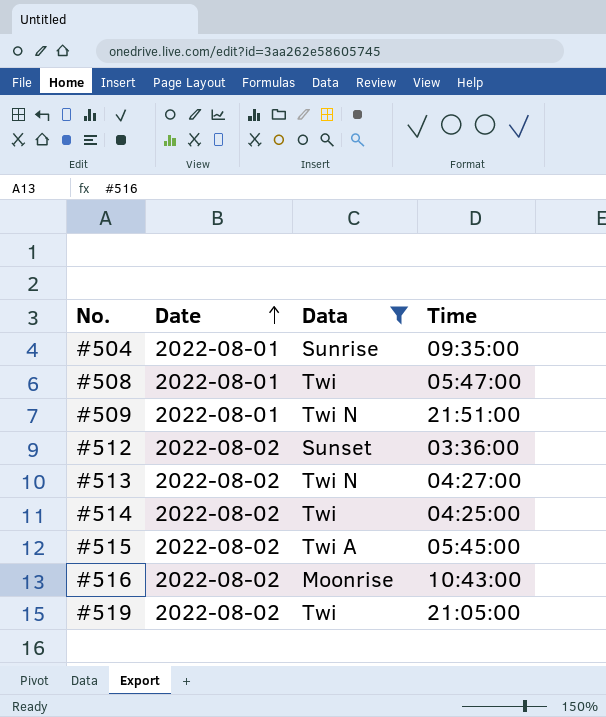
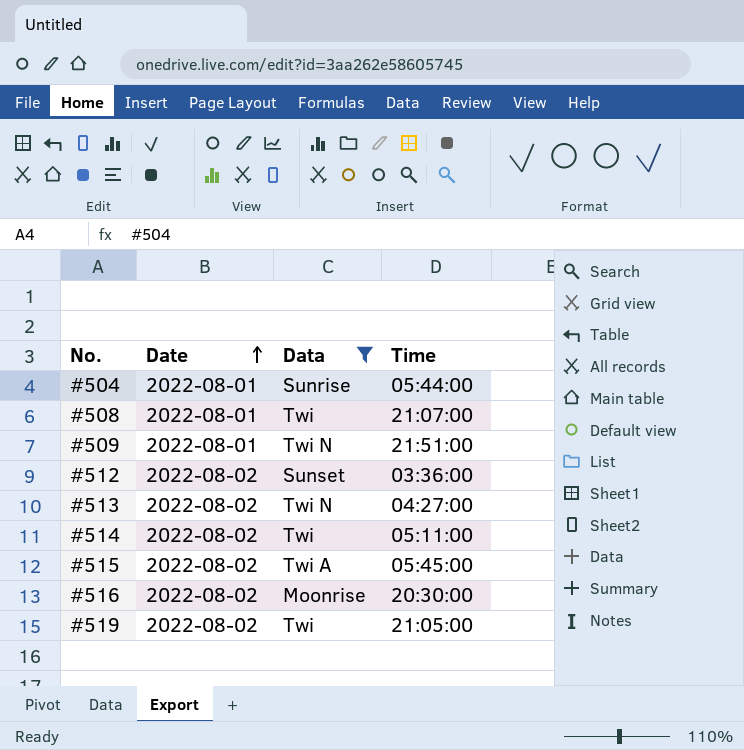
#504 | Time: 09:35:00 -> 05:44:00
#508 | Time: 05:47:00 -> 21:07:00
#514 | Time: 04:25:00 -> 05:11:00
#516 | Time: 10:43:00 -> 20:30:00

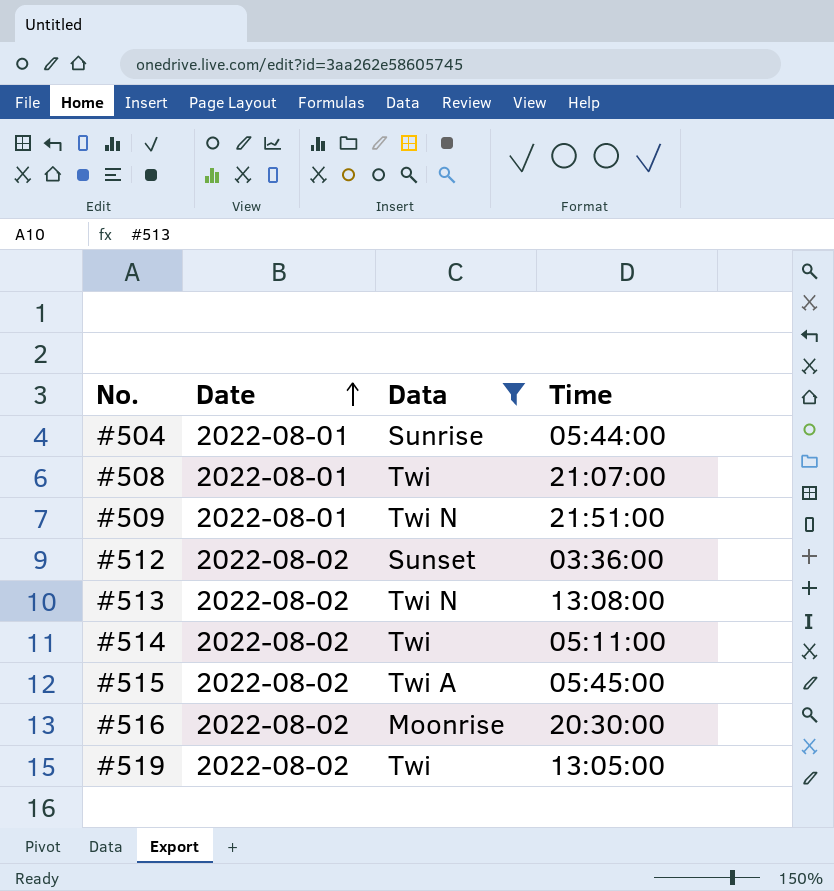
#513 | Time: 04:27:00 -> 13:08:00
#519 | Time: 21:05:00 -> 13:05:00

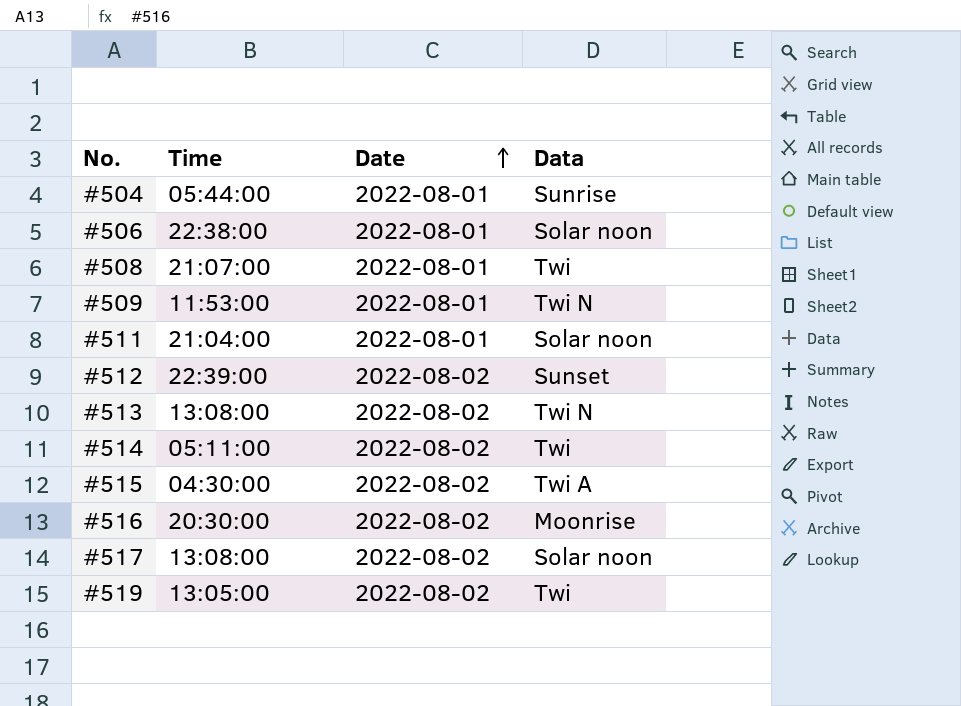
filter: Data != Solar noon -> none
column Time | position: 4 -> 2
#509 | Time: 21:51:00 -> 11:53:00
#512 | Time: 03:36:00 -> 22:39:00
#515 | Time: 05:45:00 -> 04:30:00

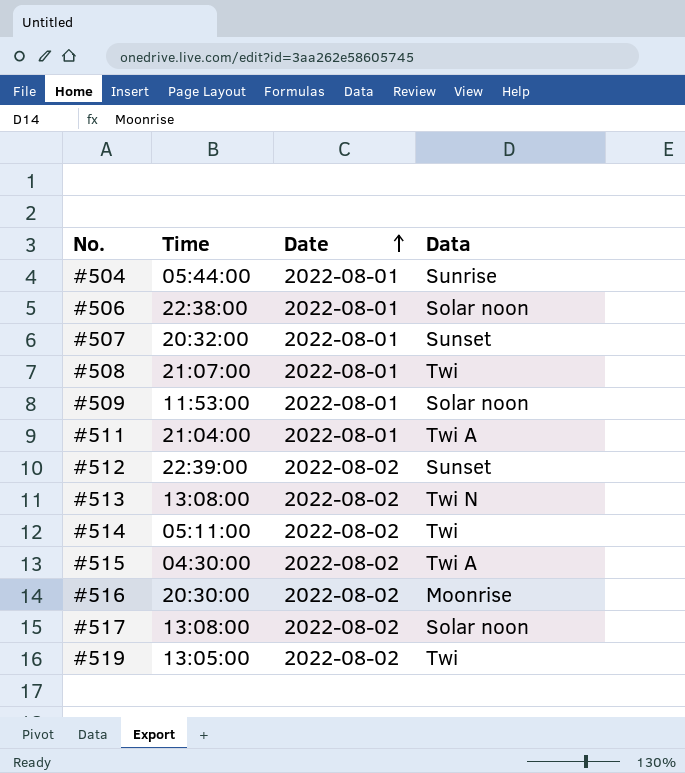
row #507: none -> 20:32:00 | 2022-08-01 | Sunset
#509 | Data: Twi N -> Solar noon
#511 | Data: Solar noon -> Twi A

